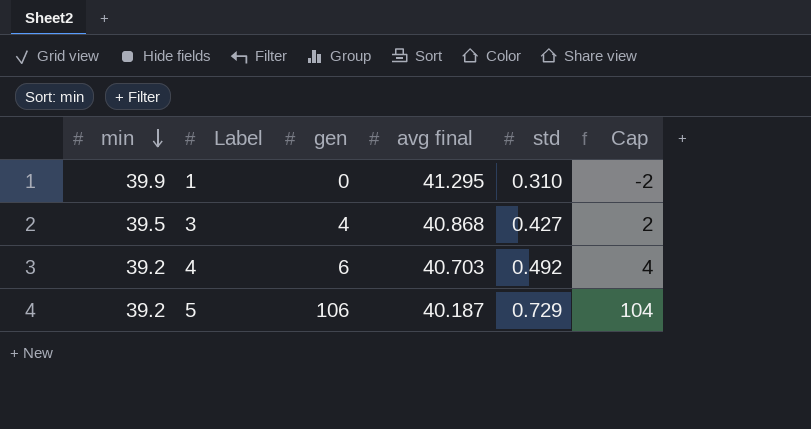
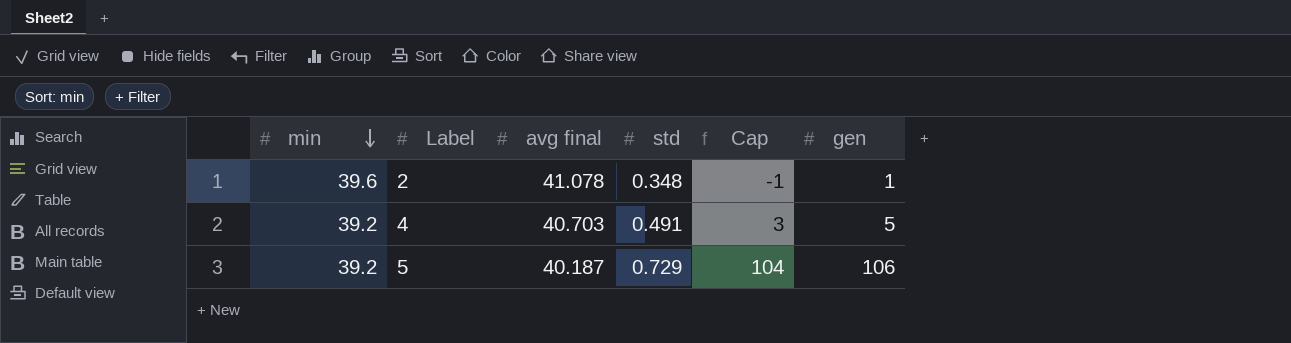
column gen | position: 3 -> 6
row 1: 39.9 | 0 | 41.295 | 0.310 | -2 -> none
row 3: 39.5 | 4 | 40.868 | 0.427 | 2 -> none
row 2: none -> 39.6 | 41.078 | 0.348 | -1 | 1
4 | std: 0.492 -> 0.491
4 | Cap: 4 -> 3
4 | gen: 6 -> 5

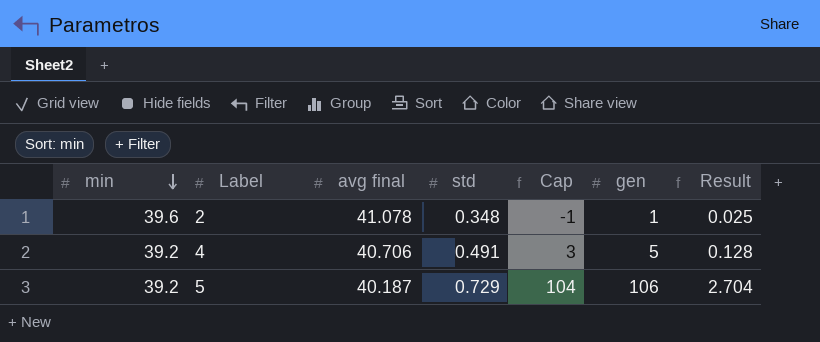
column Result | formula: none -> [gen] / [min]
4 | avg final: 40.703 -> 40.706

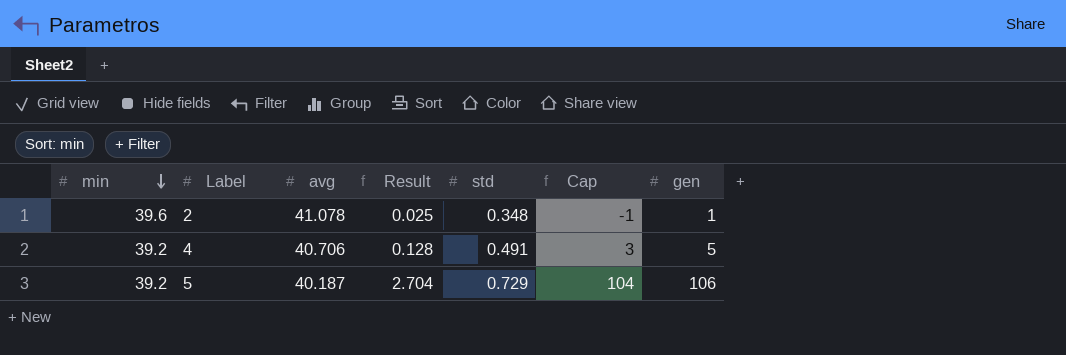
column name: avg final -> avg
column Result | position: 7 -> 4

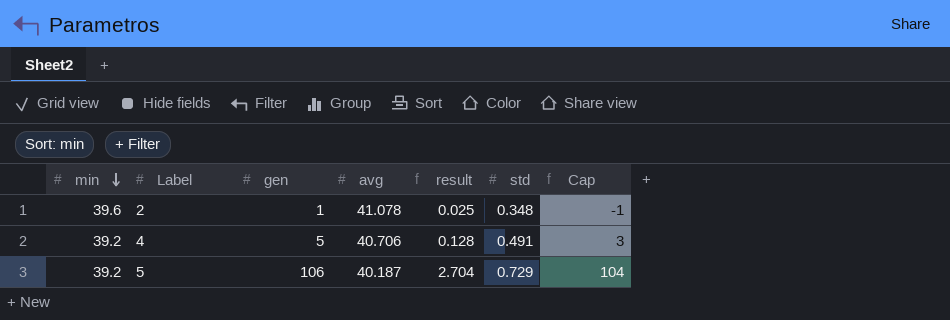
column gen | position: 7 -> 3
column name: Result -> result

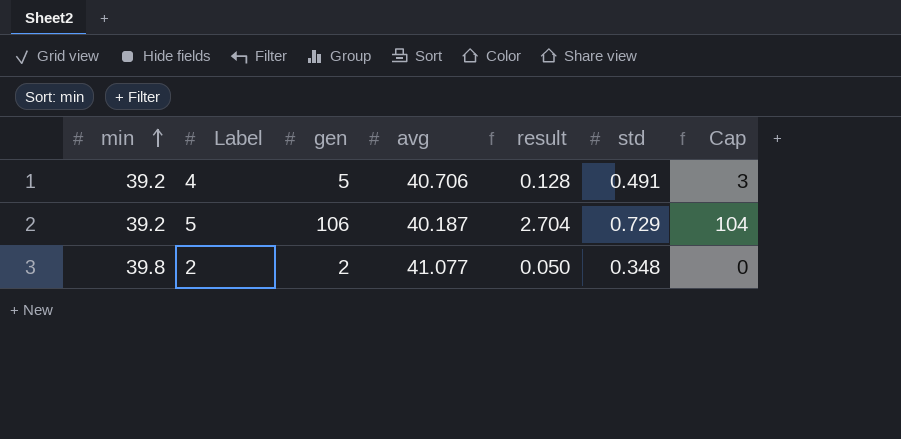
row order: min descending -> min ascending
2 | min: 39.6 -> 39.8
2 | gen: 1 -> 2
2 | avg: 41.078 -> 41.077
2 | result: 0.025 -> 0.050
2 | Cap: -1 -> 0

